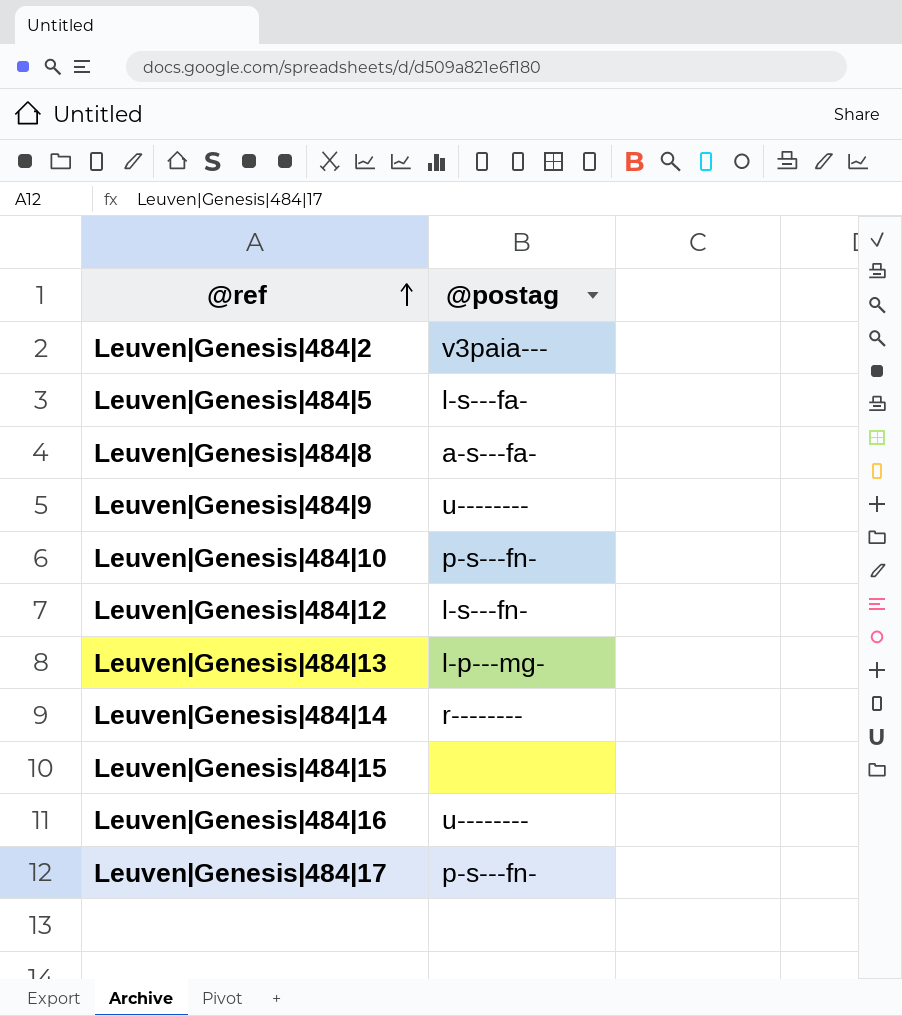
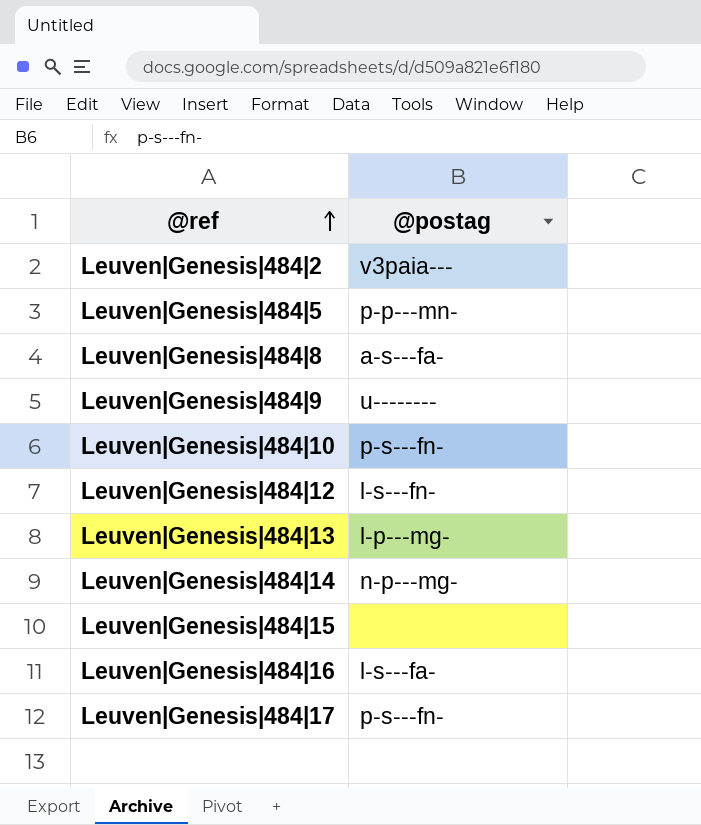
Leuven|Genesis|484|5 | @postag: l-s---fa- -> p-p---mn-
Leuven|Genesis|484|14 | @postag: r-------- -> n-p---mg-
Leuven|Genesis|484|16 | @postag: u-------- -> l-s---fa-

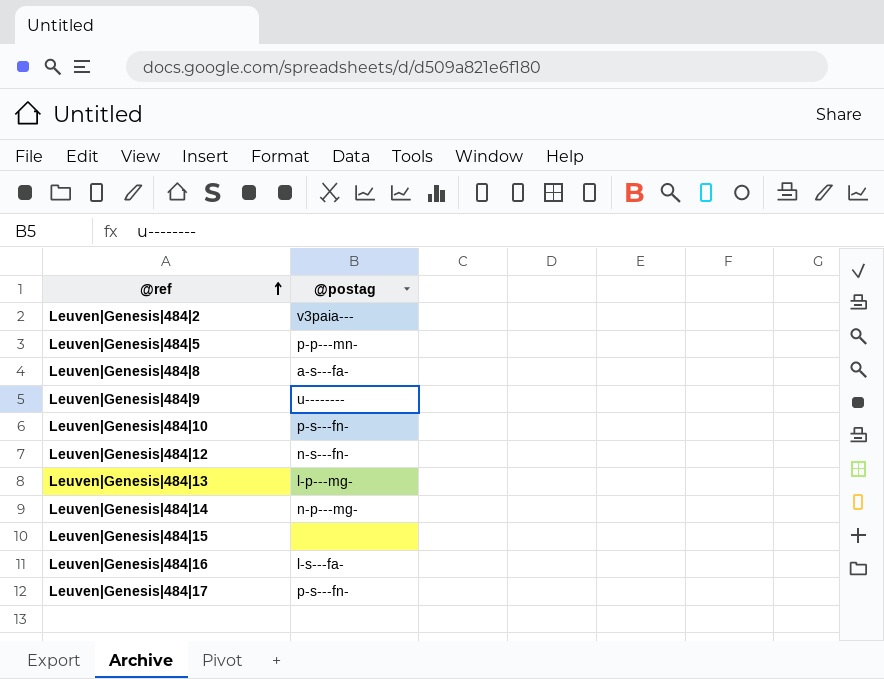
Leuven|Genesis|484|12 | @postag: l-s---fn- -> n-s---fn-

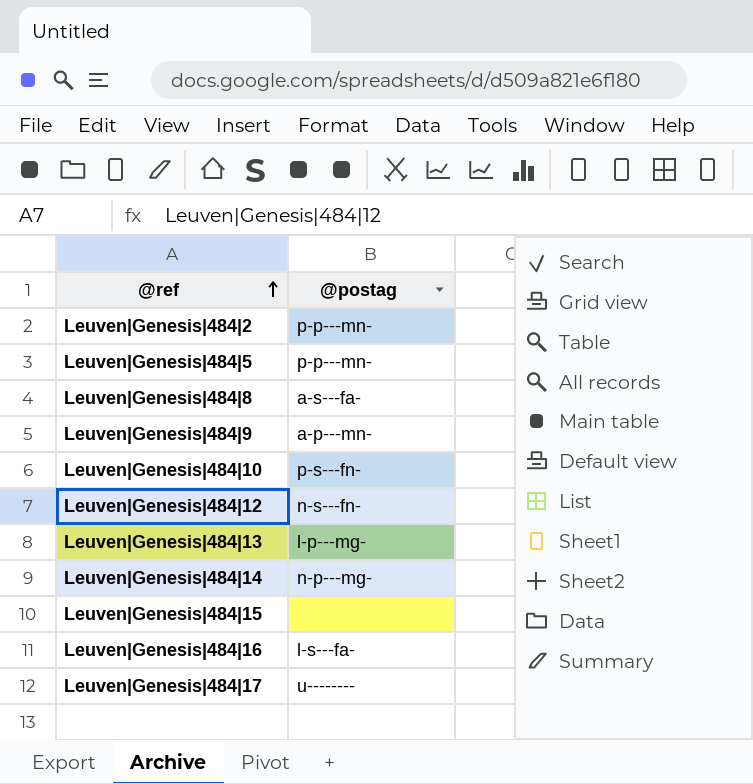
Leuven|Genesis|484|2 | @postag: v3paia--- -> p-p---mn-
Leuven|Genesis|484|9 | @postag: u-------- -> a-p---mn-
Leuven|Genesis|484|17 | @postag: p-s---fn- -> u--------

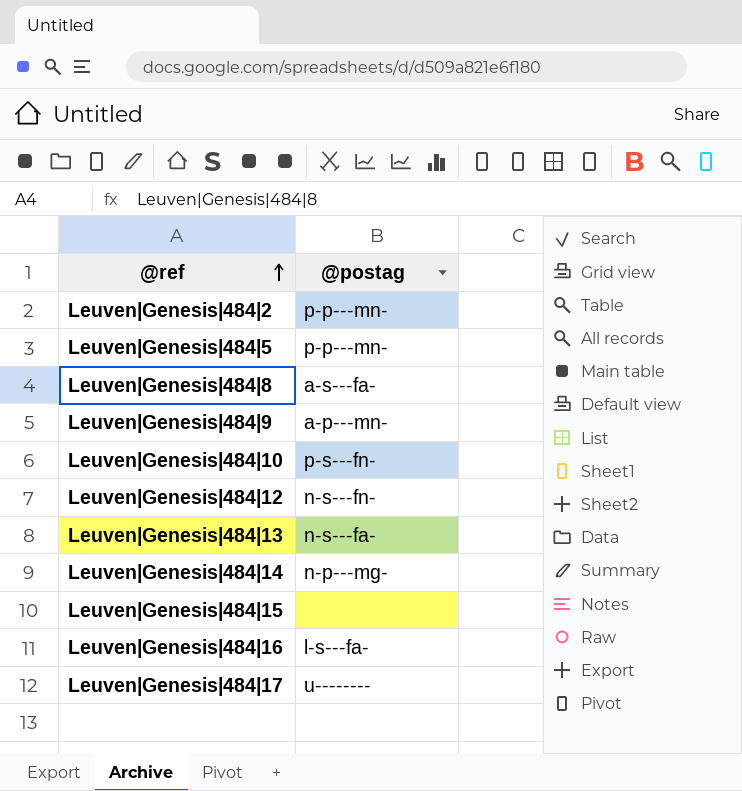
Leuven|Genesis|484|13 | @postag: l-p---mg- -> n-s---fa-

